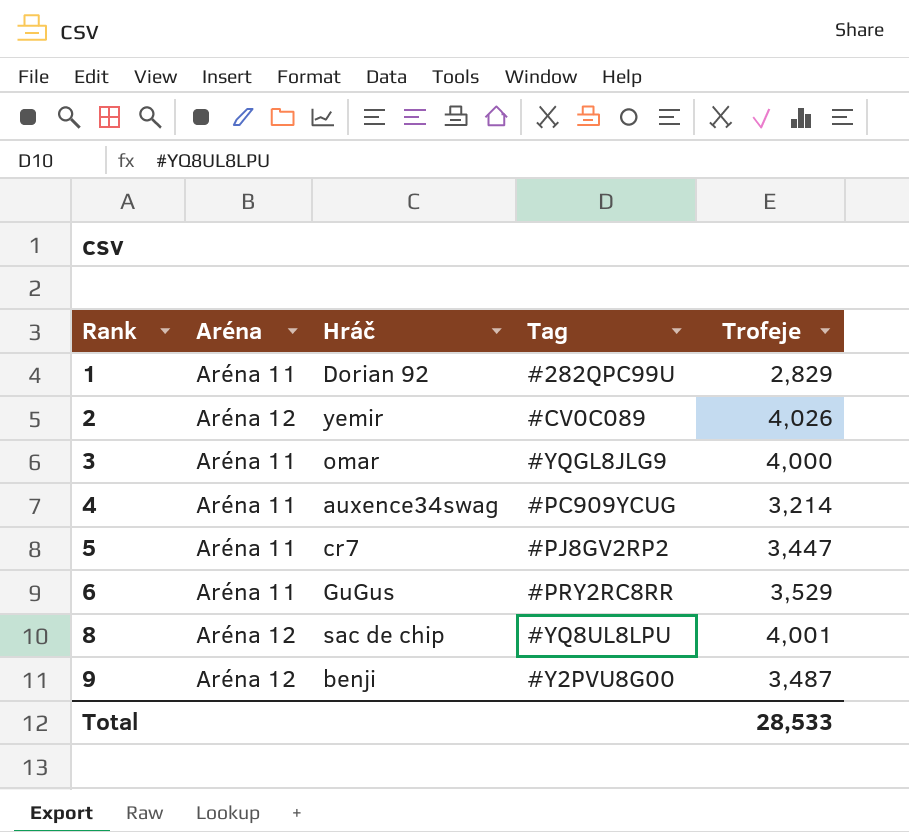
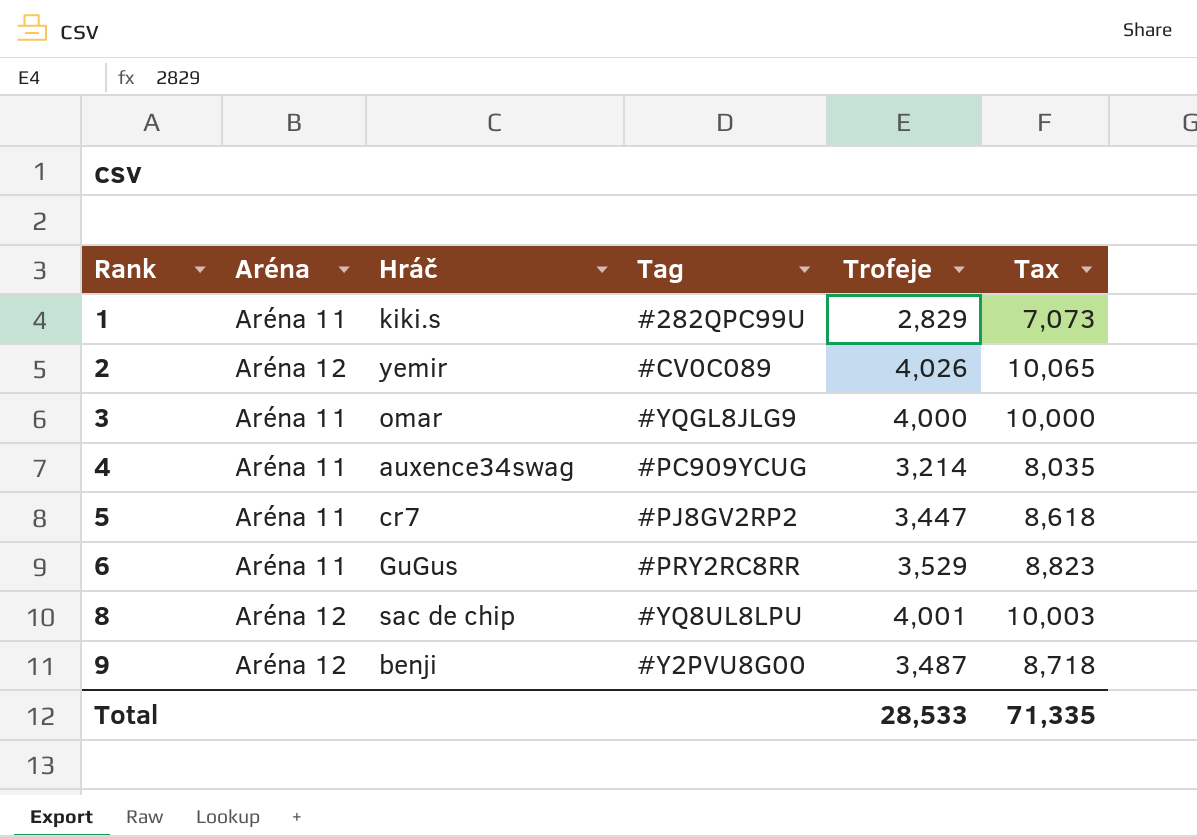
column Tax | formula: none -> [Trofeje] * 2.5
1 | Hráč: Dorian 92 -> kiki.s

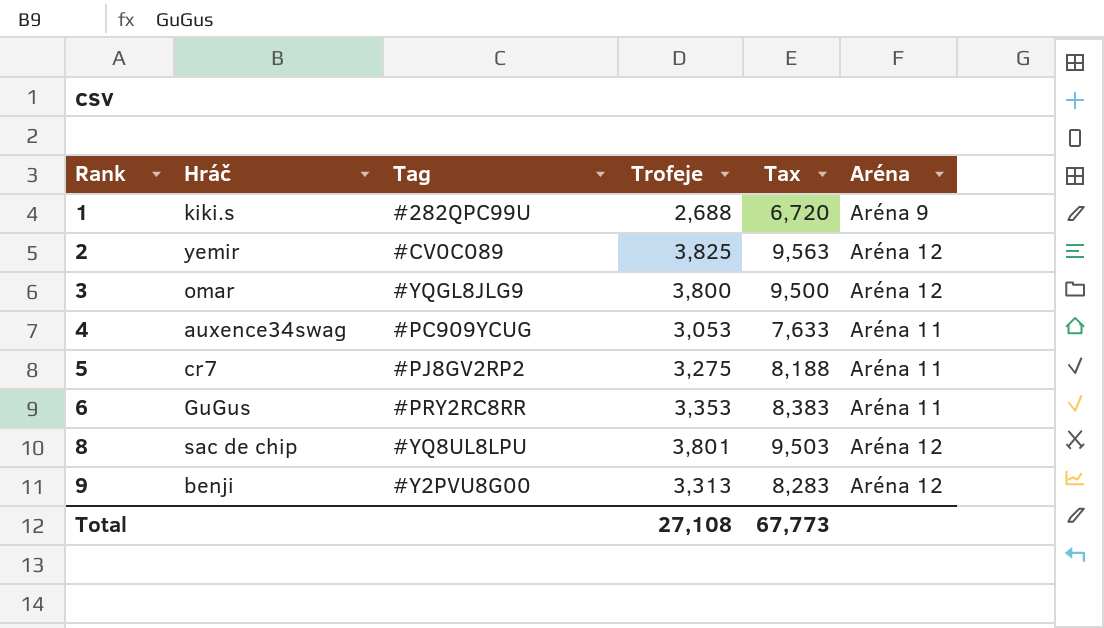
column Aréna | position: 2 -> 6
1 | Trofeje: 2,829 -> 2,688
1 | Tax: 7,073 -> 6,720
1 | Aréna: Aréna 11 -> Aréna 9
2 | Trofeje: 4,026 -> 3,825
2 | Tax: 10,065 -> 9,563
3 | Trofeje: 4,000 -> 3,800
3 | Tax: 10,000 -> 9,500
3 | Aréna: Aréna 11 -> Aréna 12
4 | Trofeje: 3,214 -> 3,053
4 | Tax: 8,035 -> 7,633
5 | Trofeje: 3,447 -> 3,275
5 | Tax: 8,618 -> 8,188
6 | Trofeje: 3,529 -> 3,353
6 | Tax: 8,823 -> 8,383
8 | Trofeje: 4,001 -> 3,801
8 | Tax: 10,003 -> 9,503
9 | Trofeje: 3,487 -> 3,313
9 | Tax: 8,718 -> 8,283
Total | Trofeje: 28,533 -> 27,108
Total | Tax: 71,335 -> 67,773

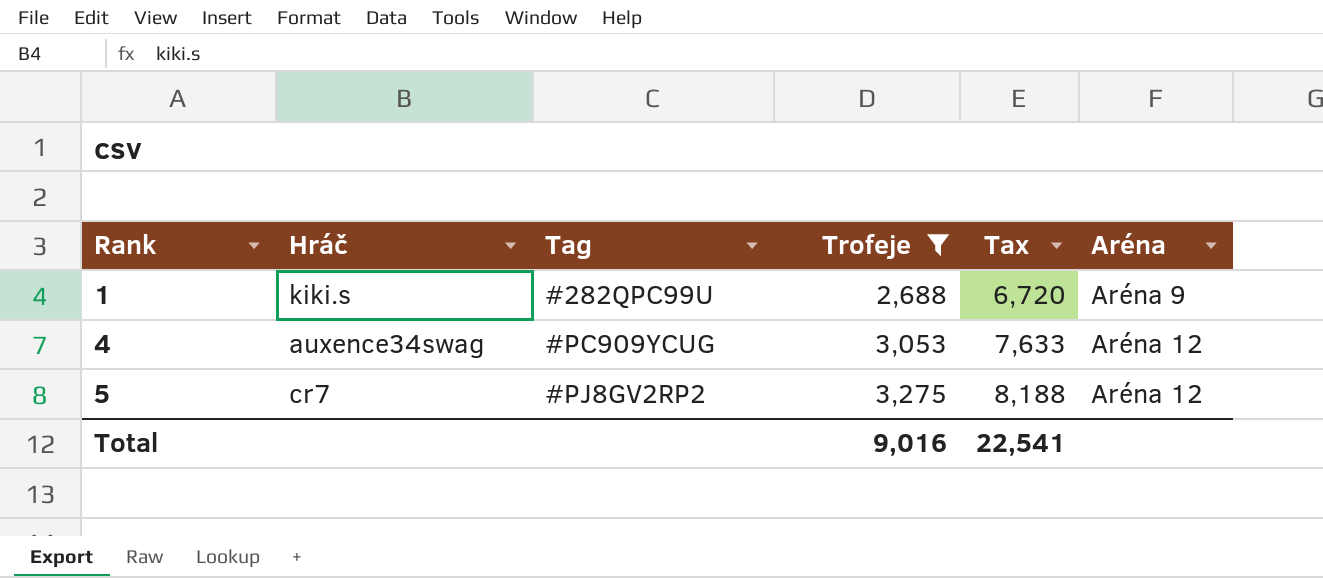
filter: none -> Trofeje <= 3,275
4 | Aréna: Aréna 11 -> Aréna 12
5 | Aréna: Aréna 11 -> Aréna 12
Total | Trofeje: 27,108 -> 9,016
Total | Tax: 67,773 -> 22,541

